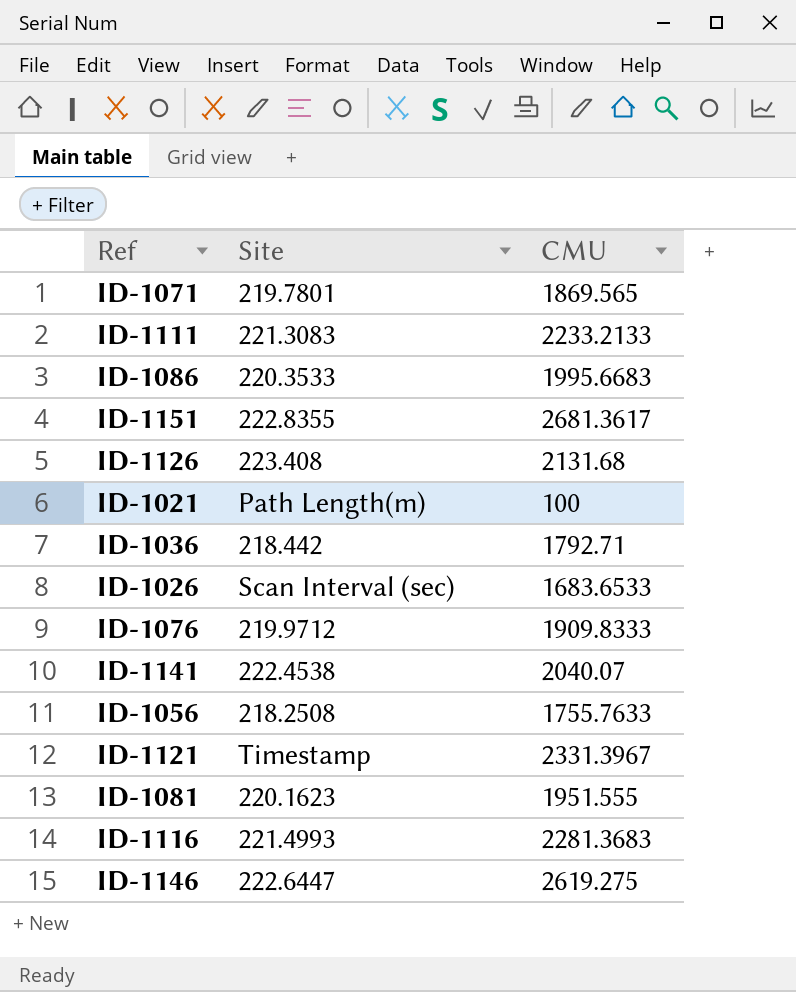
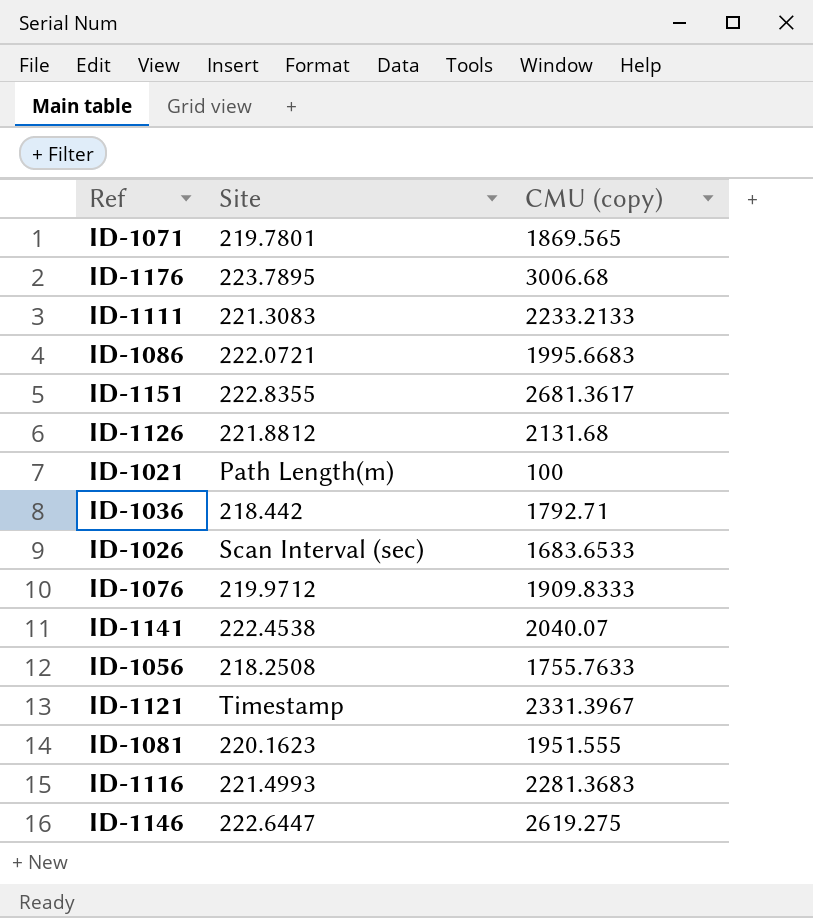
column name: CMU -> CMU (copy)
row ID-1176: none -> 223.7895 | 3006.68
ID-1086 | Site: 220.3533 -> 222.0721
ID-1126 | Site: 223.408 -> 221.8812

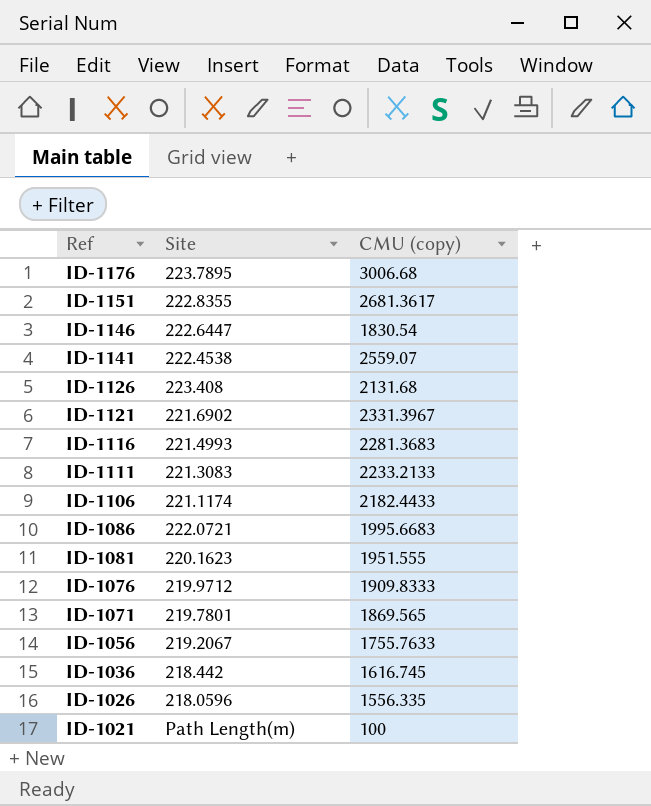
row order: none -> Ref descending
ID-1146 | CMU (copy): 2619.275 -> 1830.54
ID-1141 | CMU (copy): 2040.07 -> 2559.07
ID-1126 | Site: 221.8812 -> 223.408
ID-1121 | Site: Timestamp -> 221.6902
row ID-1106: none -> 221.1174 | 2182.4433
ID-1056 | Site: 218.2508 -> 219.2067
ID-1036 | CMU (copy): 1792.71 -> 1616.745
ID-1026 | Site: Scan Interval (sec) -> 218.0596
ID-1026 | CMU (copy): 1683.6533 -> 1556.335

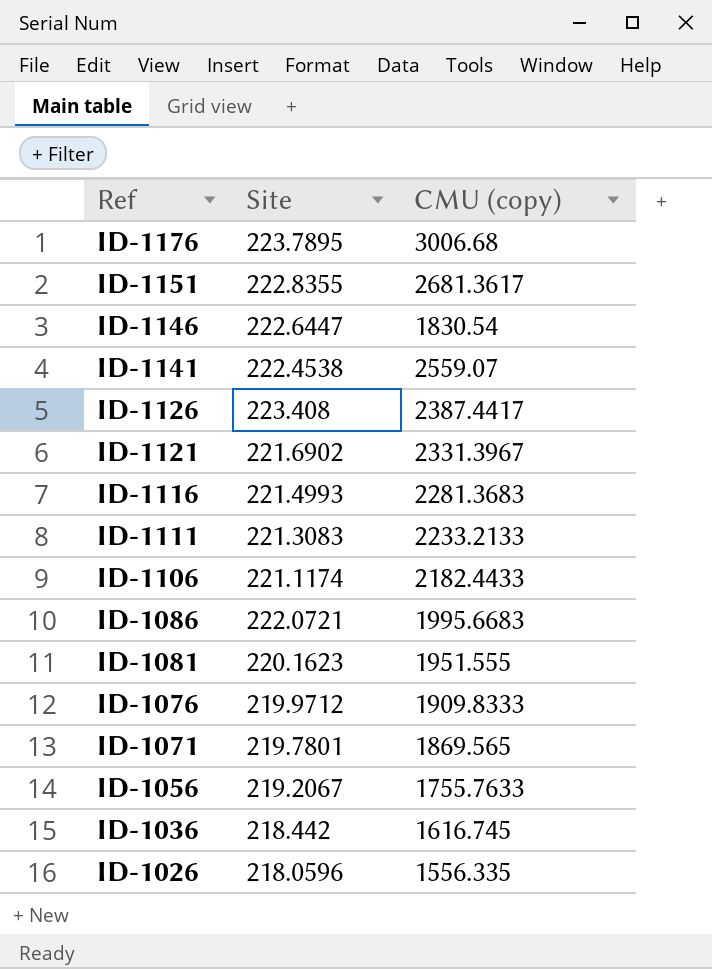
row ID-1021: Path Length(m) | 100 -> none
ID-1126 | CMU (copy): 2131.68 -> 2387.4417

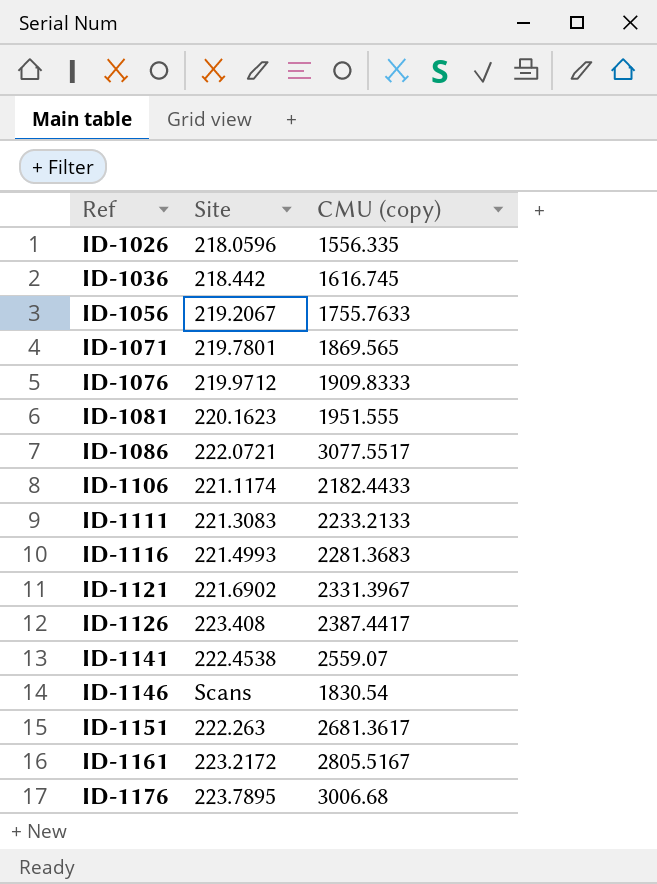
row order: Ref descending -> Ref ascending
ID-1086 | CMU (copy): 1995.6683 -> 3077.5517
ID-1146 | Site: 222.6447 -> Scans
ID-1151 | Site: 222.8355 -> 222.263
row ID-1161: none -> 223.2172 | 2805.5167

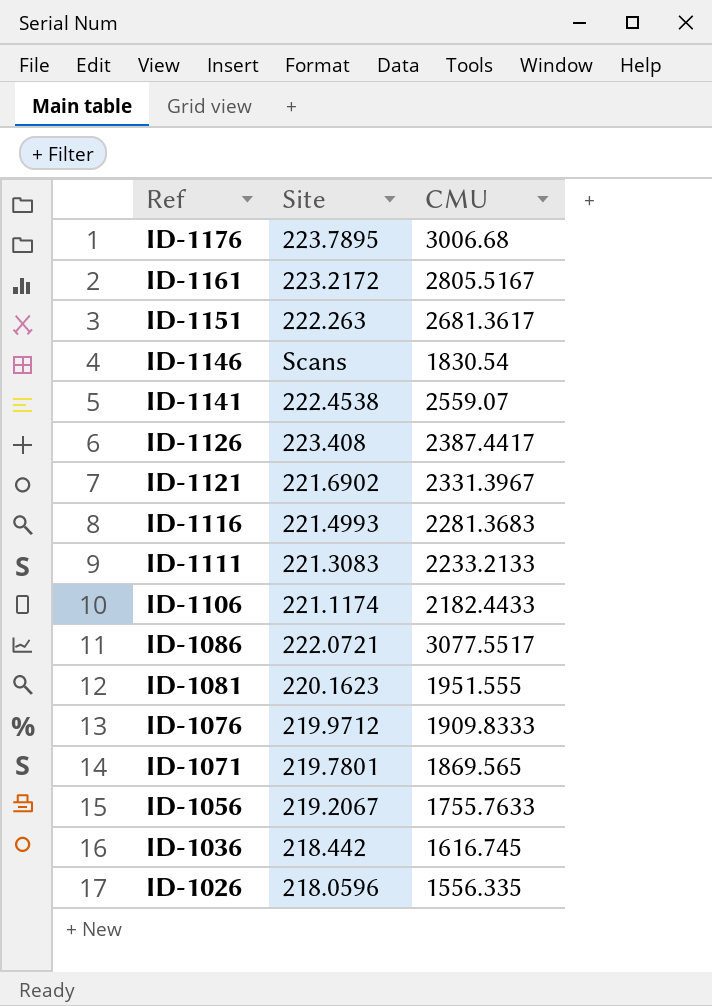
row order: Ref ascending -> Ref descending
column name: CMU (copy) -> CMU

